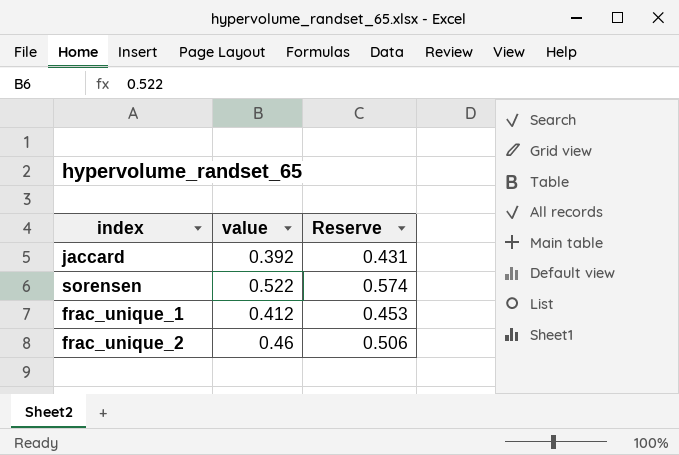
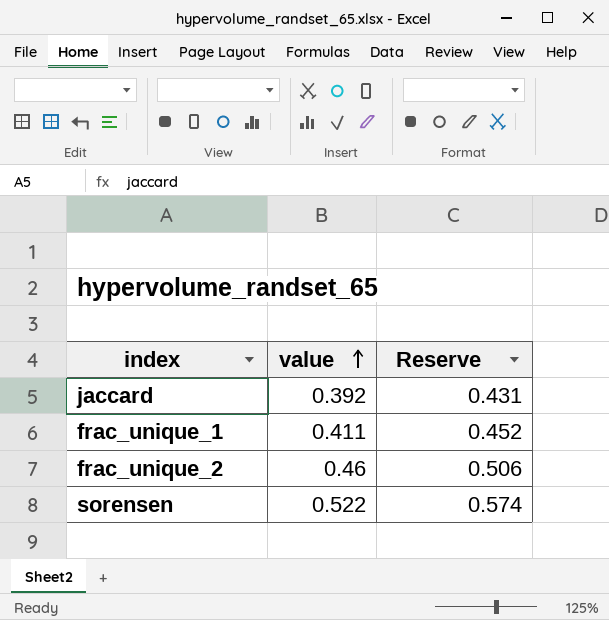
row order: none -> value ascending
frac_unique_1 | value: 0.412 -> 0.411
frac_unique_1 | Reserve: 0.453 -> 0.452

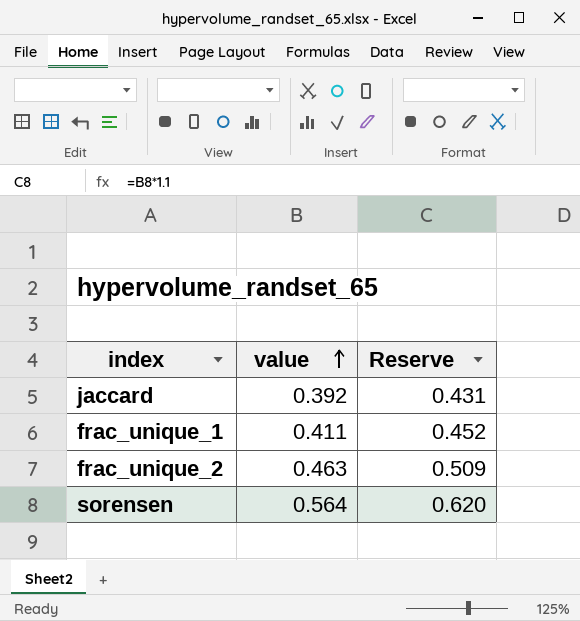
frac_unique_2 | value: 0.46 -> 0.463
frac_unique_2 | Reserve: 0.506 -> 0.509
sorensen | value: 0.522 -> 0.564
sorensen | Reserve: 0.574 -> 0.620

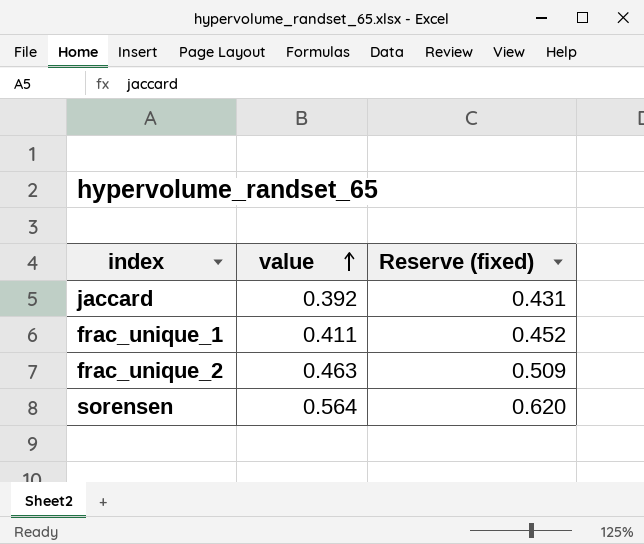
column name: Reserve -> Reserve (fixed)

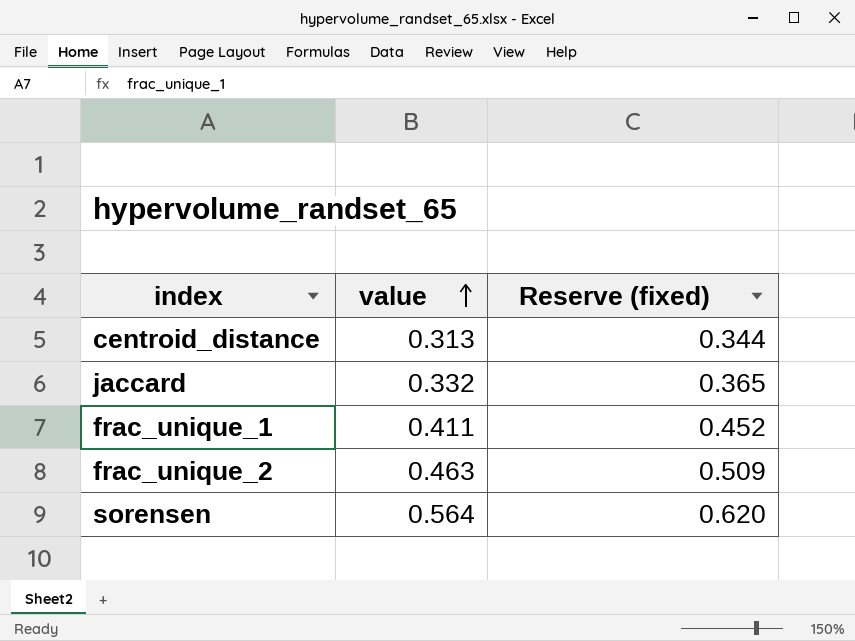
row centroid_distance: none -> 0.313 | 0.344
jaccard | value: 0.392 -> 0.332
jaccard | Reserve (fixed): 0.431 -> 0.365

